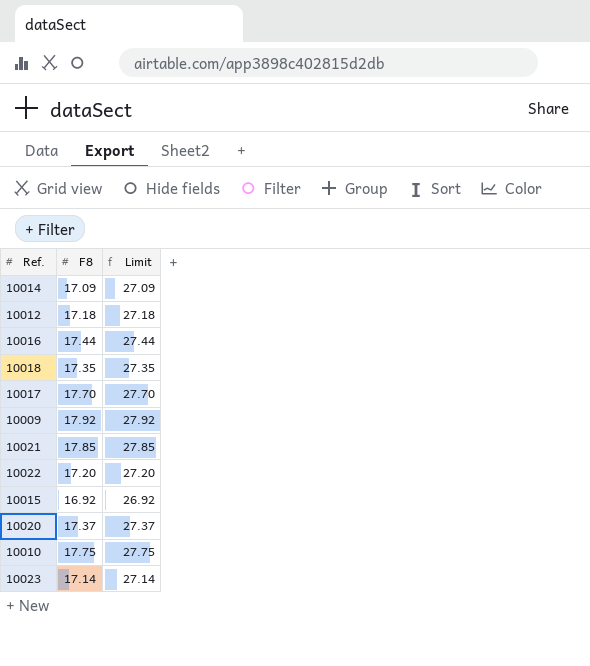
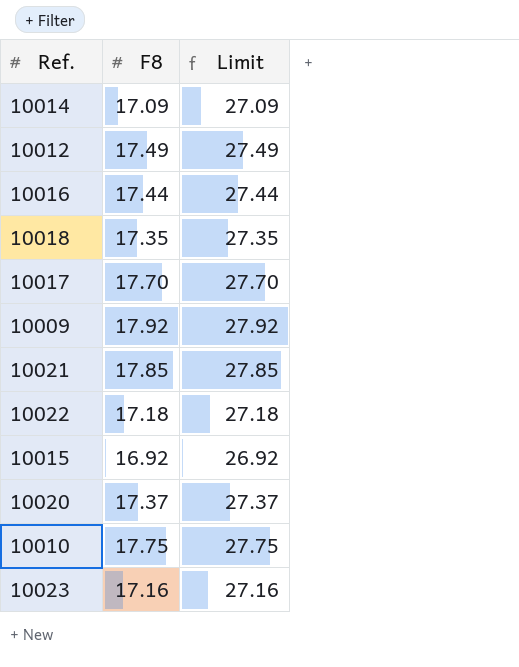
10012 | F8: 17.18 -> 17.49
10012 | Limit: 27.18 -> 27.49
10022 | F8: 17.20 -> 17.18
10022 | Limit: 27.20 -> 27.18
10023 | F8: 17.14 -> 17.16
10023 | Limit: 27.14 -> 27.16

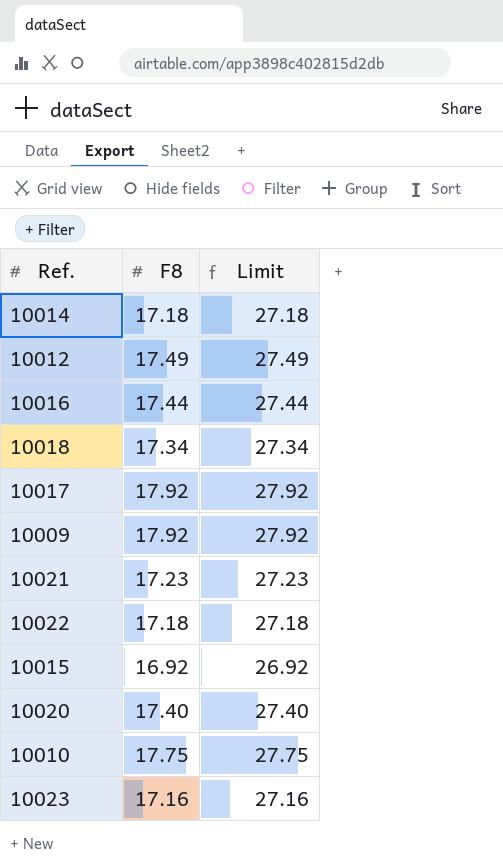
10014 | F8: 17.09 -> 17.18
10014 | Limit: 27.09 -> 27.18
10018 | F8: 17.35 -> 17.34
10018 | Limit: 27.35 -> 27.34
10017 | F8: 17.70 -> 17.92
10017 | Limit: 27.70 -> 27.92
10021 | F8: 17.85 -> 17.23
10021 | Limit: 27.85 -> 27.23
10020 | F8: 17.37 -> 17.40
10020 | Limit: 27.37 -> 27.40

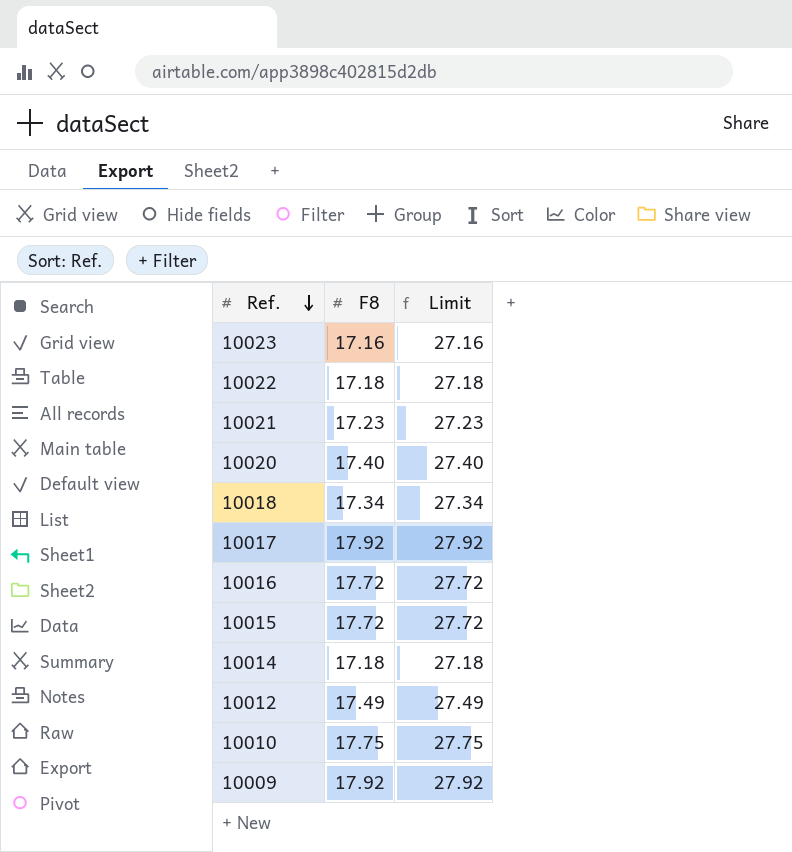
row order: none -> Ref. descending
10016 | F8: 17.44 -> 17.72
10016 | Limit: 27.44 -> 27.72
10015 | F8: 16.92 -> 17.72
10015 | Limit: 26.92 -> 27.72

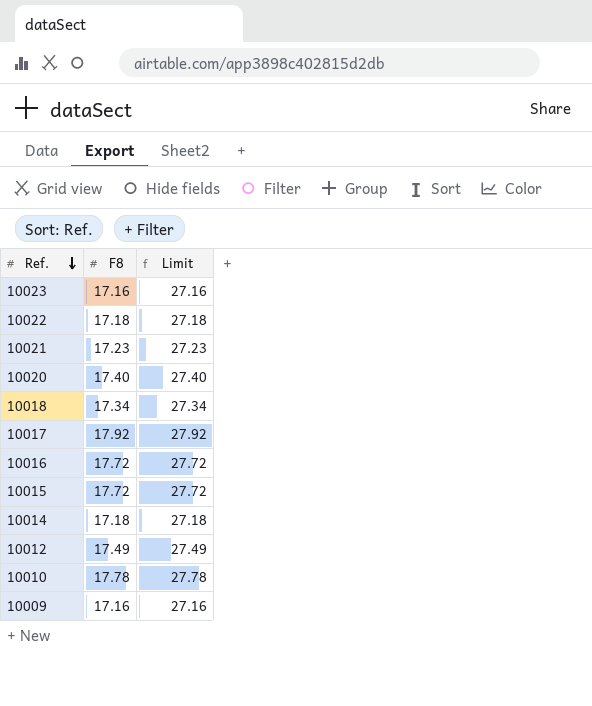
10010 | F8: 17.75 -> 17.78
10010 | Limit: 27.75 -> 27.78
10009 | F8: 17.92 -> 17.16
10009 | Limit: 27.92 -> 27.16

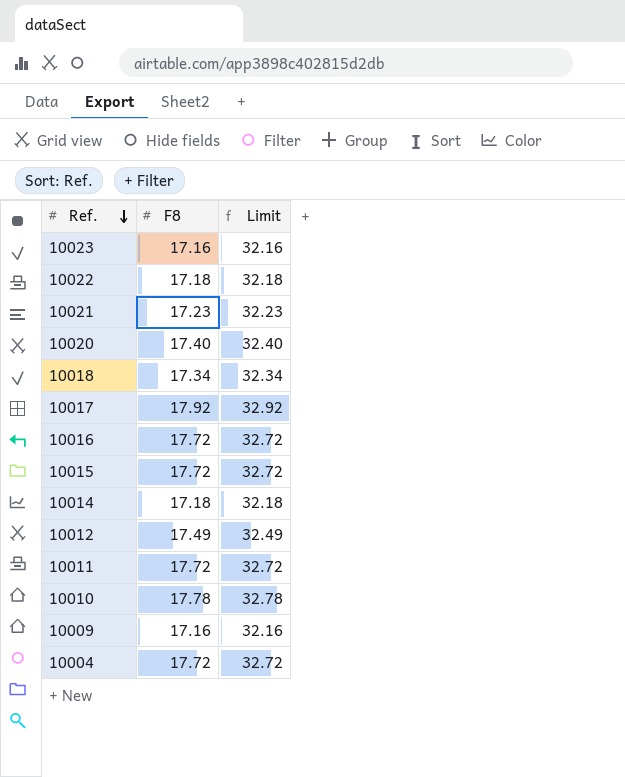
column Limit | formula: [F8] + 10 -> [F8] + 15
row 10011: none -> 17.72 | 32.72
row 10004: none -> 17.72 | 32.72

